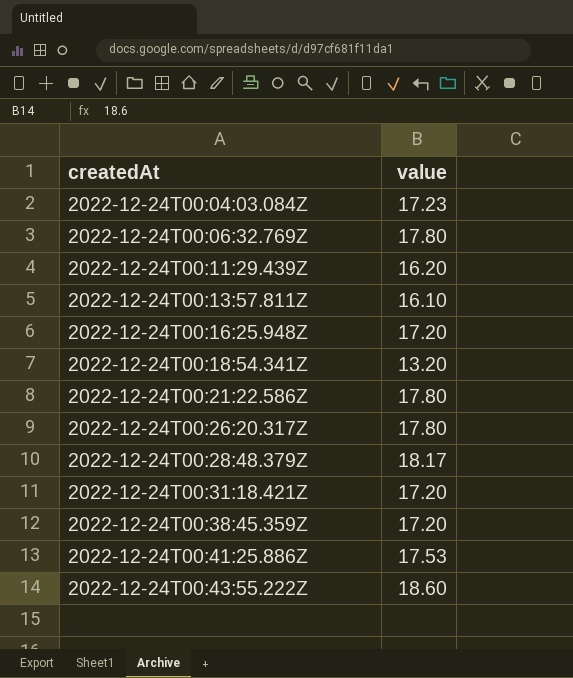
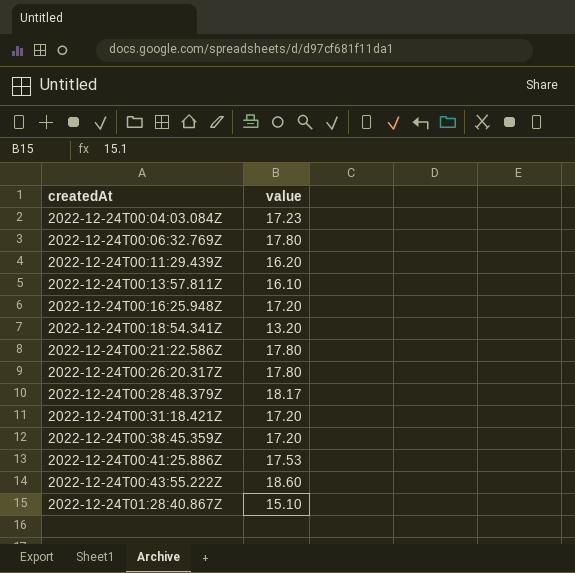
row 2022-12-24T01:28:40.867Z: none -> 15.10

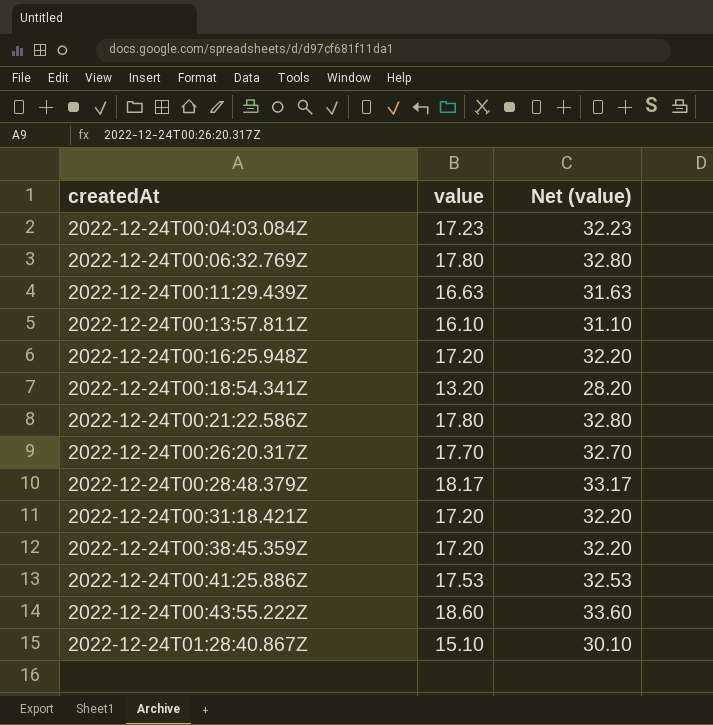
column Net (value) | formula: none -> [value] + 15
2022-12-24T00:11:29.439Z | value: 16.20 -> 16.63
2022-12-24T00:26:20.317Z | value: 17.80 -> 17.70

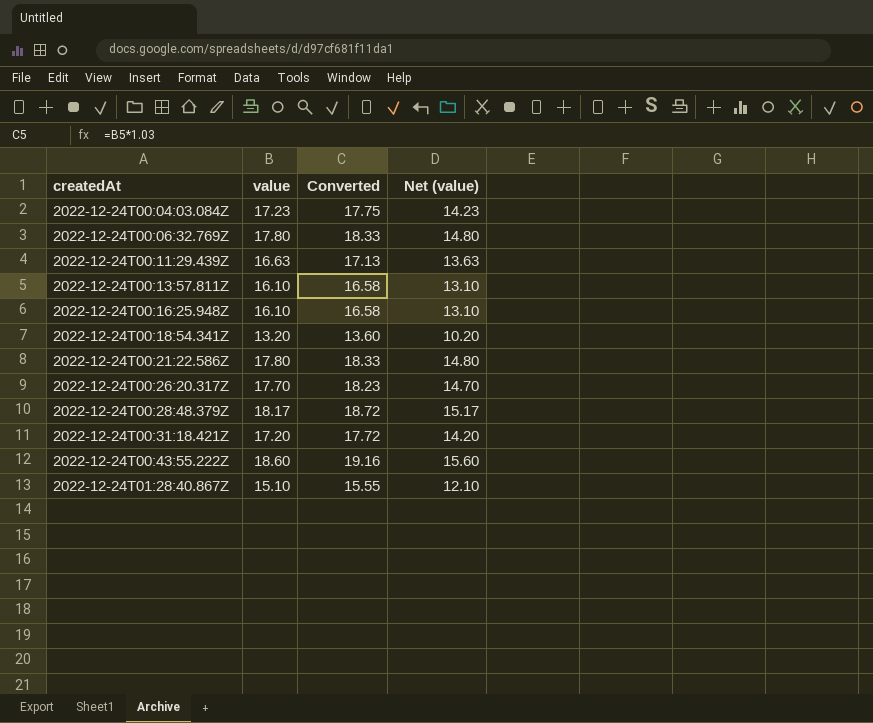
column Converted | formula: none -> [value] * 1.03
column Net (value) | formula: [value] + 15 -> [value] - 3
row 2022-12-24T00:38:45.359Z: 17.20 | 32.20 -> none
row 2022-12-24T00:41:25.886Z: 17.53 | 32.53 -> none
2022-12-24T00:16:25.948Z | value: 17.20 -> 16.10

